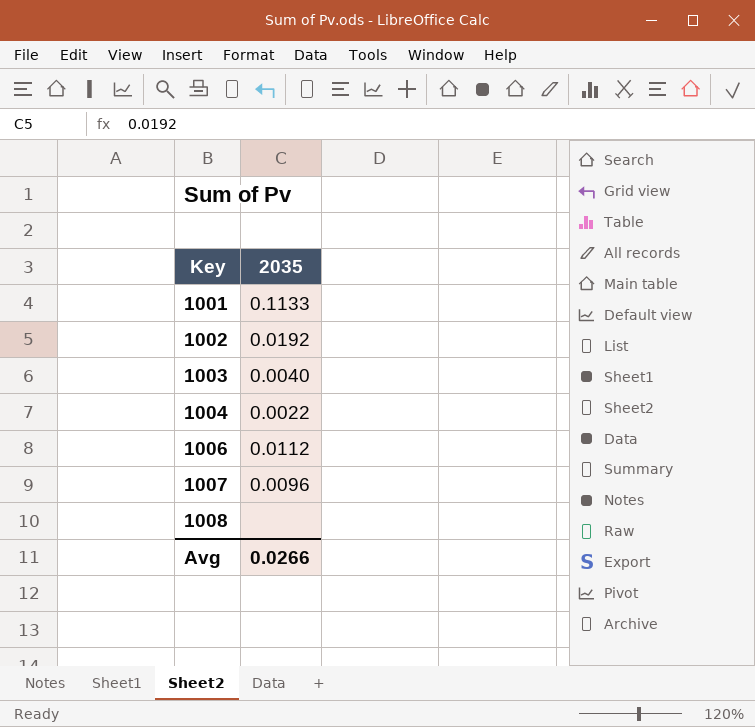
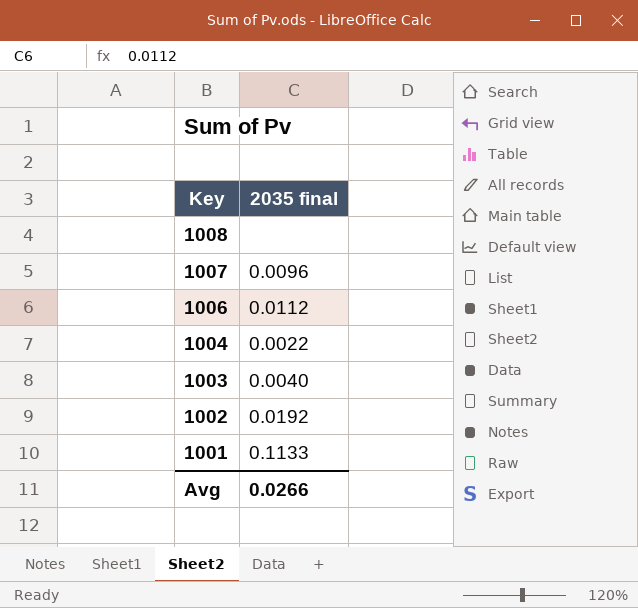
row order: Key ascending -> Key descending
column name: 2035 -> 2035 final

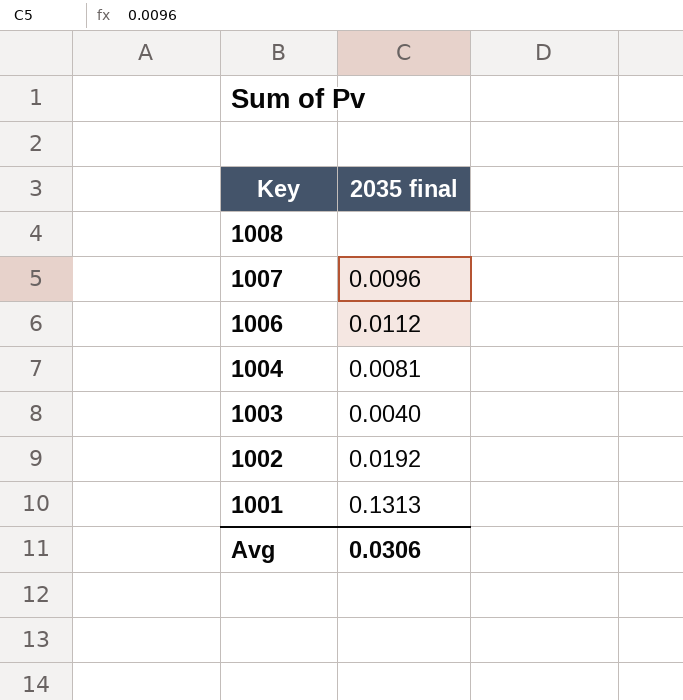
1004 | 2035 final: 0.0022 -> 0.0081
1001 | 2035 final: 0.1133 -> 0.1313
Avg | 2035 final: 0.0266 -> 0.0306

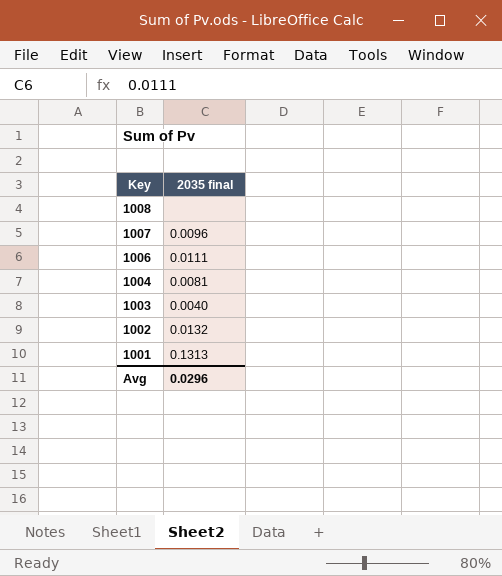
1006 | 2035 final: 0.0112 -> 0.0111
1002 | 2035 final: 0.0192 -> 0.0132
Avg | 2035 final: 0.0306 -> 0.0296

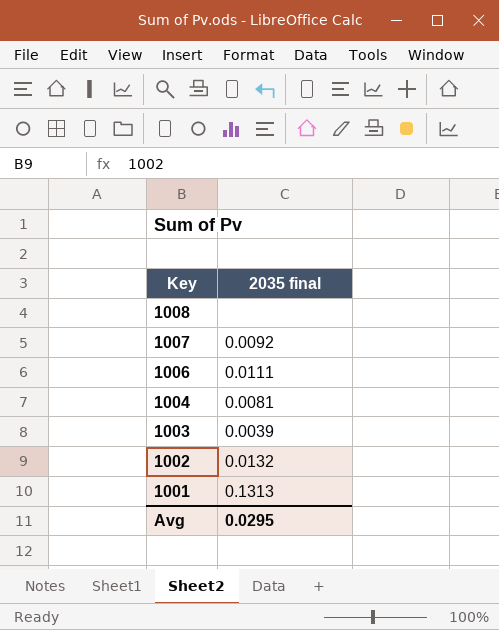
1007 | 2035 final: 0.0096 -> 0.0092
1003 | 2035 final: 0.0040 -> 0.0039
Avg | 2035 final: 0.0296 -> 0.0295

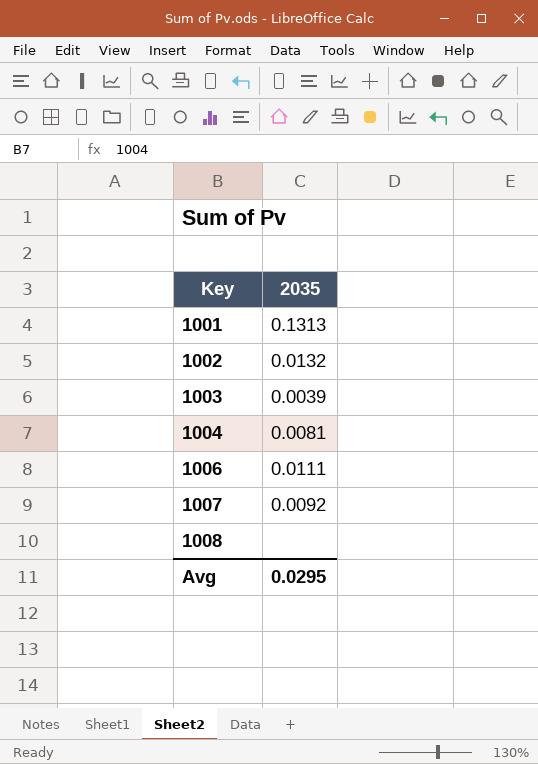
row order: Key descending -> Key ascending
column name: 2035 final -> 2035

